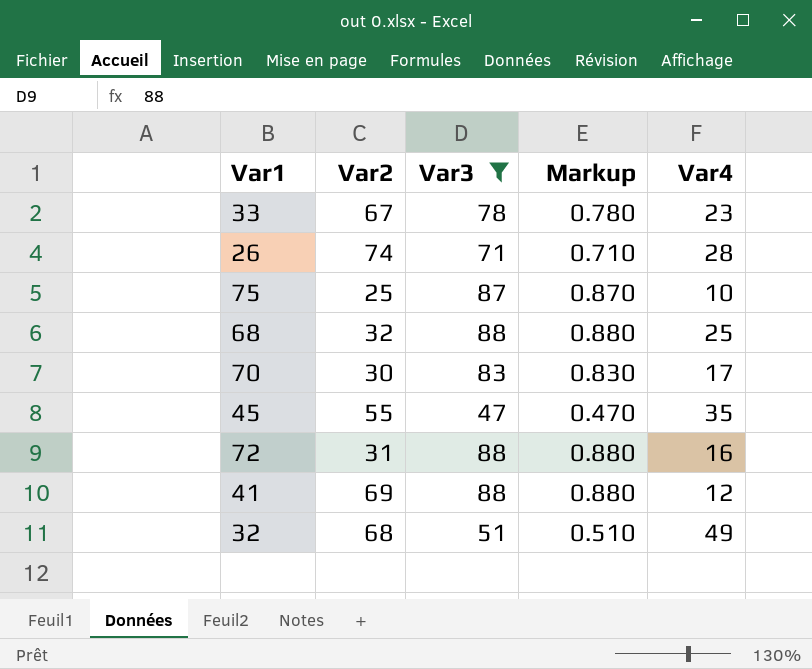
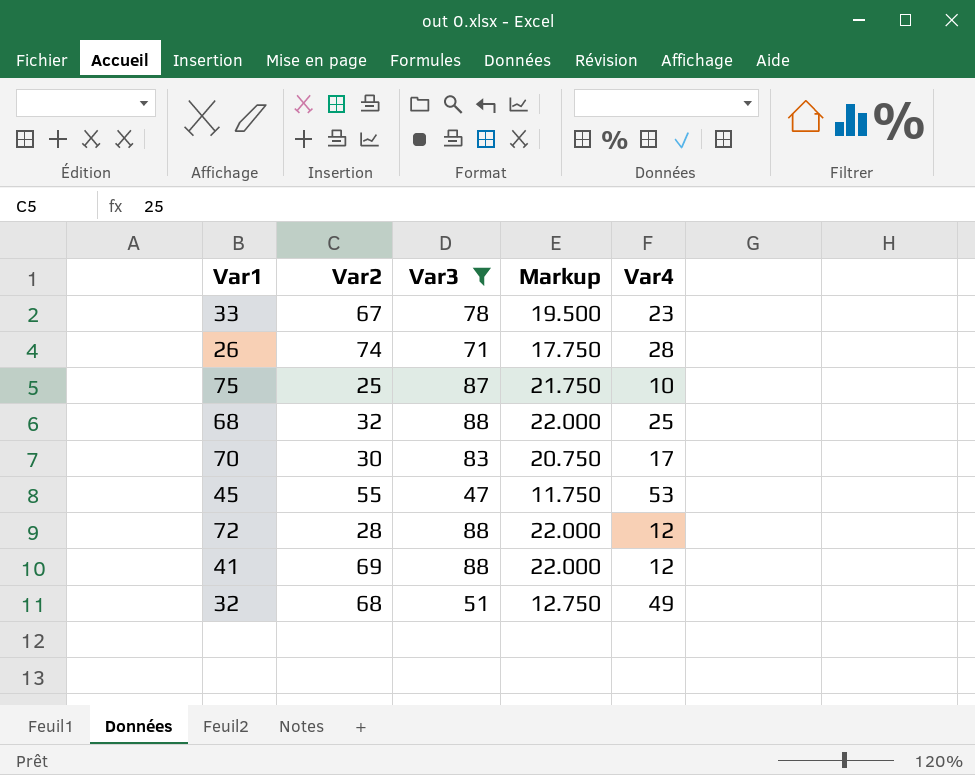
column Markup | formula: [Var3] * 0.01 -> [Var3] * 0.25
45 | Var4: 35 -> 53
72 | Var2: 31 -> 28
72 | Var4: 16 -> 12

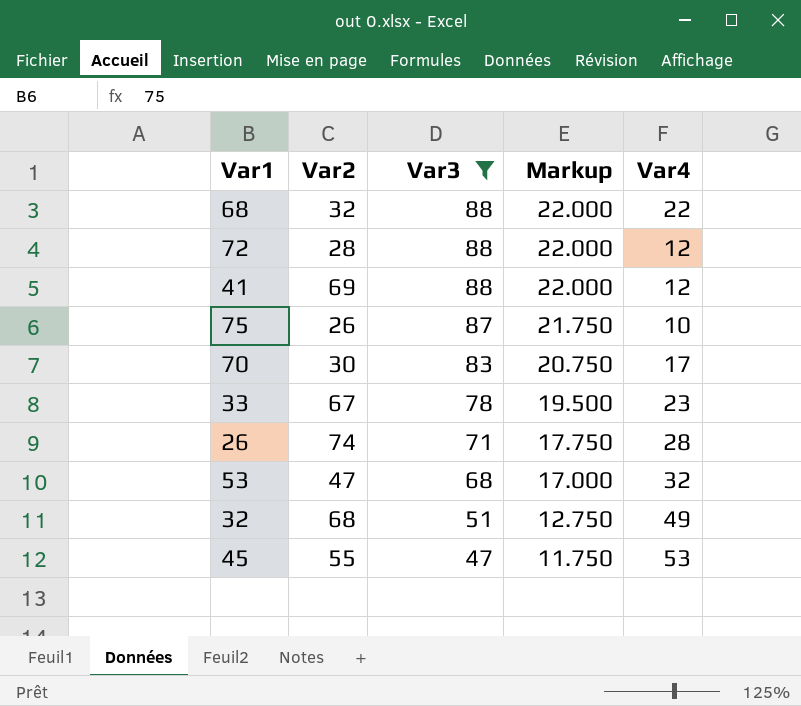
row order: none -> Var3 descending
68 | Var4: 25 -> 22
75 | Var2: 25 -> 26
row 53: none -> 47 | 68 | 17.000 | 32

